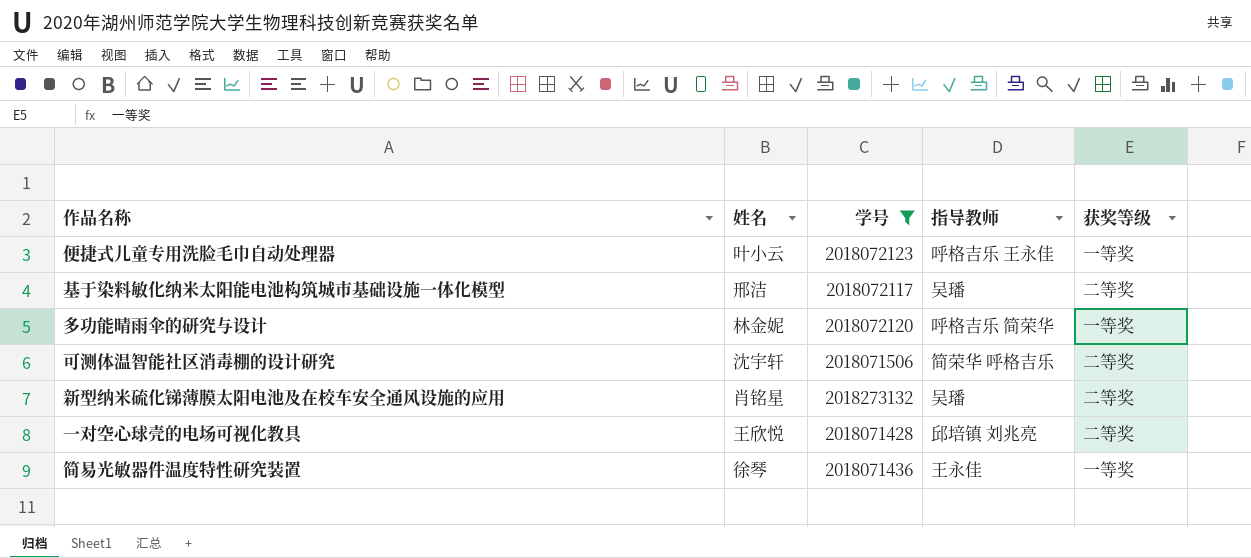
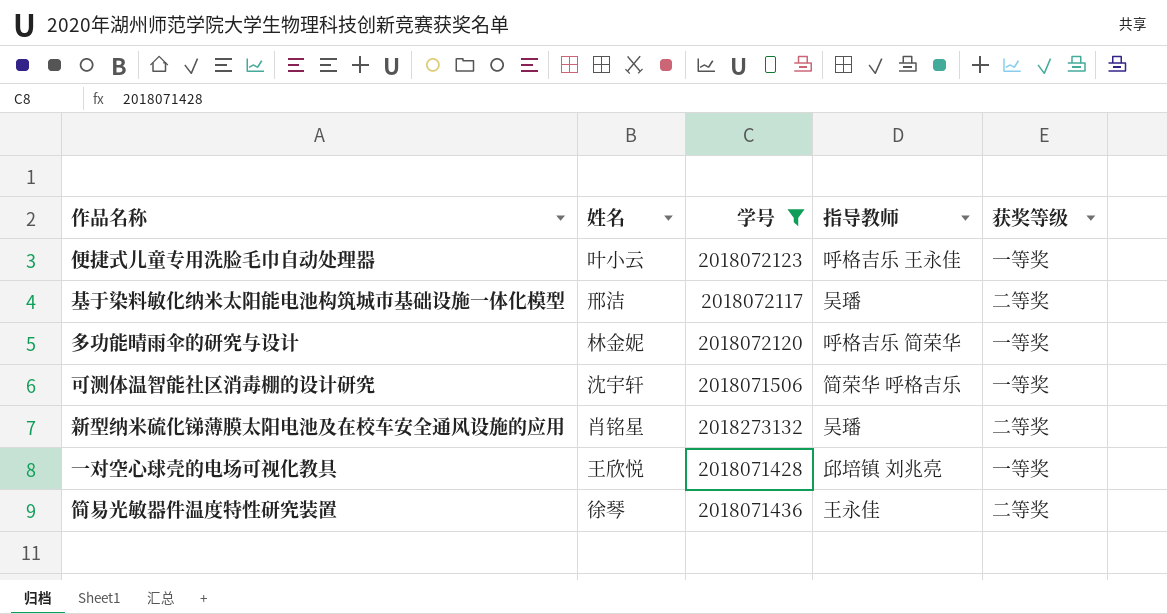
可测体温智能社区消毒棚的设计研究 | 获奖等级: 二等奖 -> 一等奖
一对空心球壳的电场可视化教具 | 获奖等级: 二等奖 -> 一等奖
简易光敏器件温度特性研究装置 | 获奖等级: 一等奖 -> 二等奖

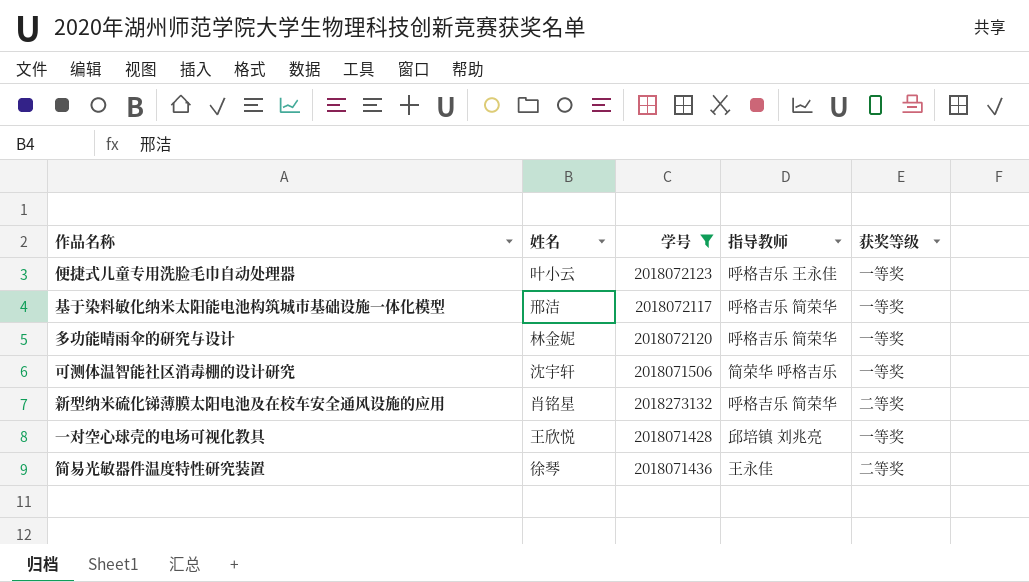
基于染料敏化纳米太阳能电池构筑城市基础设施一体化模型 | 指导教师: 吴璠 -> 呼格吉乐 简荣华
基于染料敏化纳米太阳能电池构筑城市基础设施一体化模型 | 获奖等级: 二等奖 -> 一等奖
新型纳米硫化锑薄膜太阳电池及在校车安全通风设施的应用 | 指导教师: 吴璠 -> 呼格吉乐 简荣华

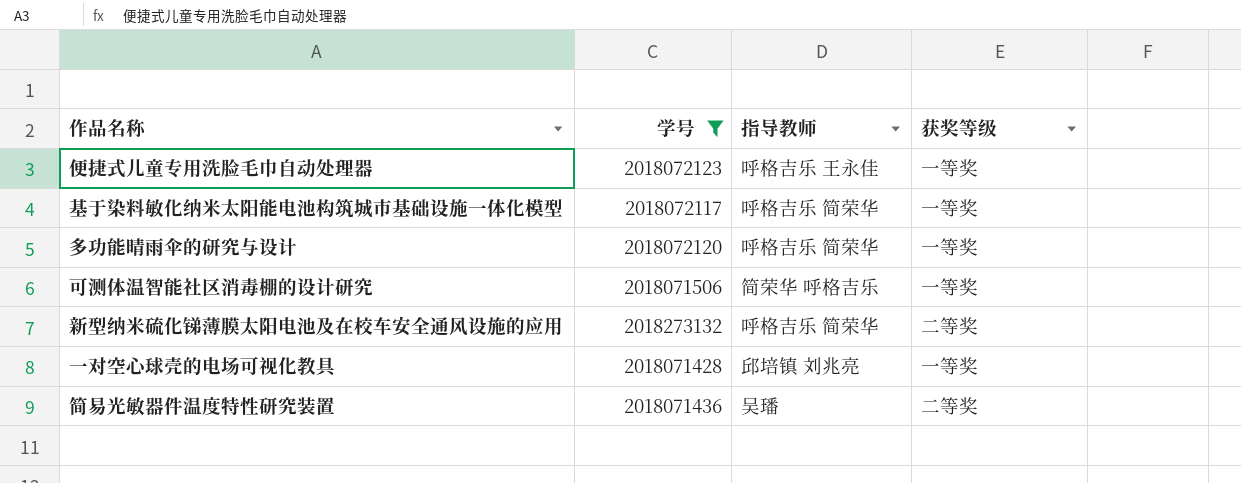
column 姓名 | position: 2 -> none
简易光敏器件温度特性研究装置 | 指导教师: 王永佳 -> 吴璠

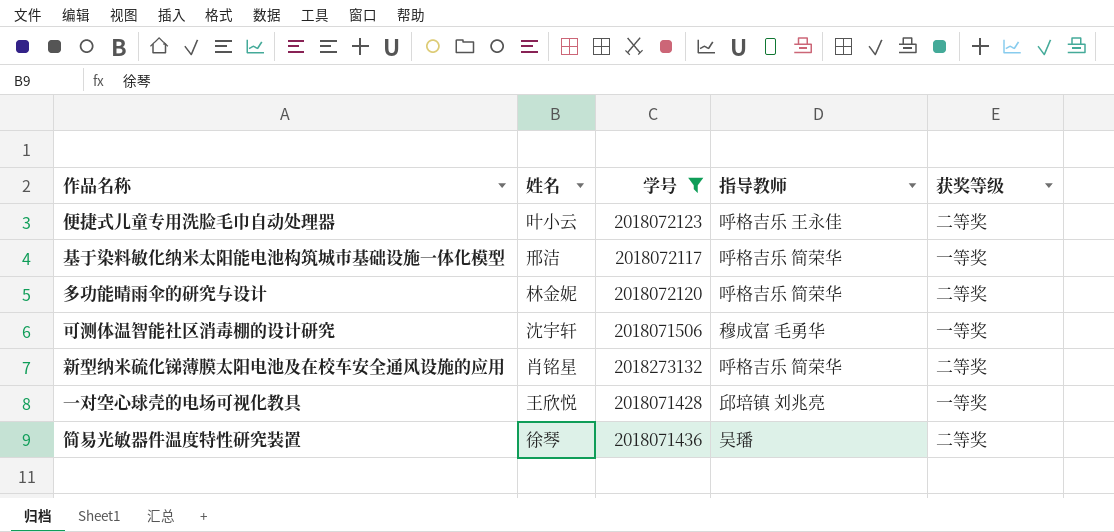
column 姓名 | position: none -> 2
便捷式儿童专用洗脸毛巾自动处理器 | 获奖等级: 一等奖 -> 二等奖
多功能晴雨伞的研究与设计 | 获奖等级: 一等奖 -> 二等奖
可测体温智能社区消毒棚的设计研究 | 指导教师: 简荣华 呼格吉乐 -> 穆成富 毛勇华

